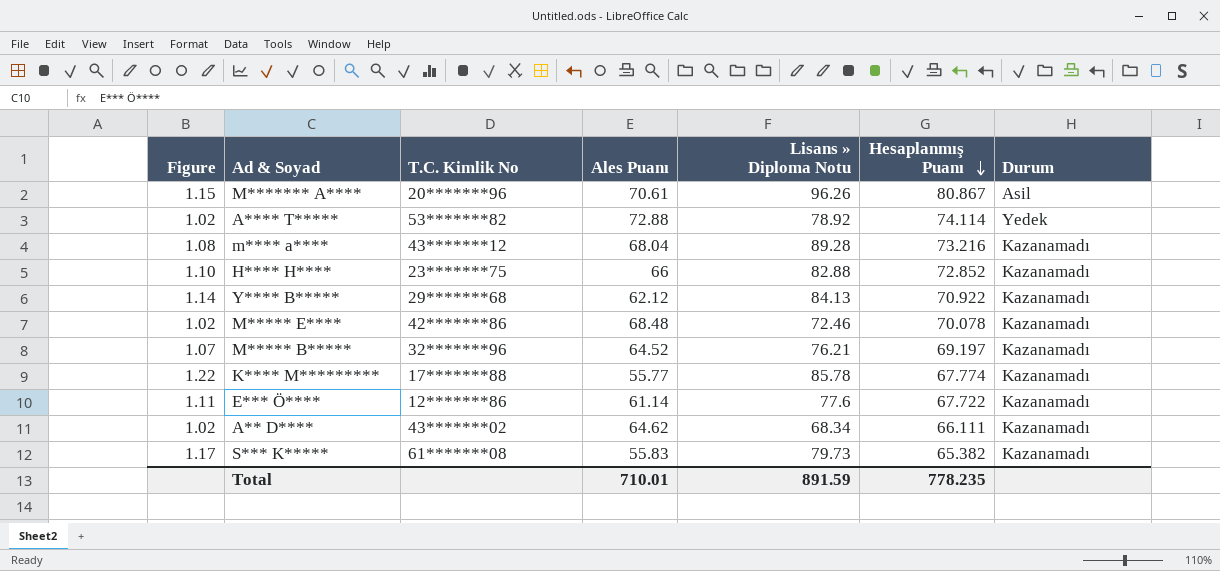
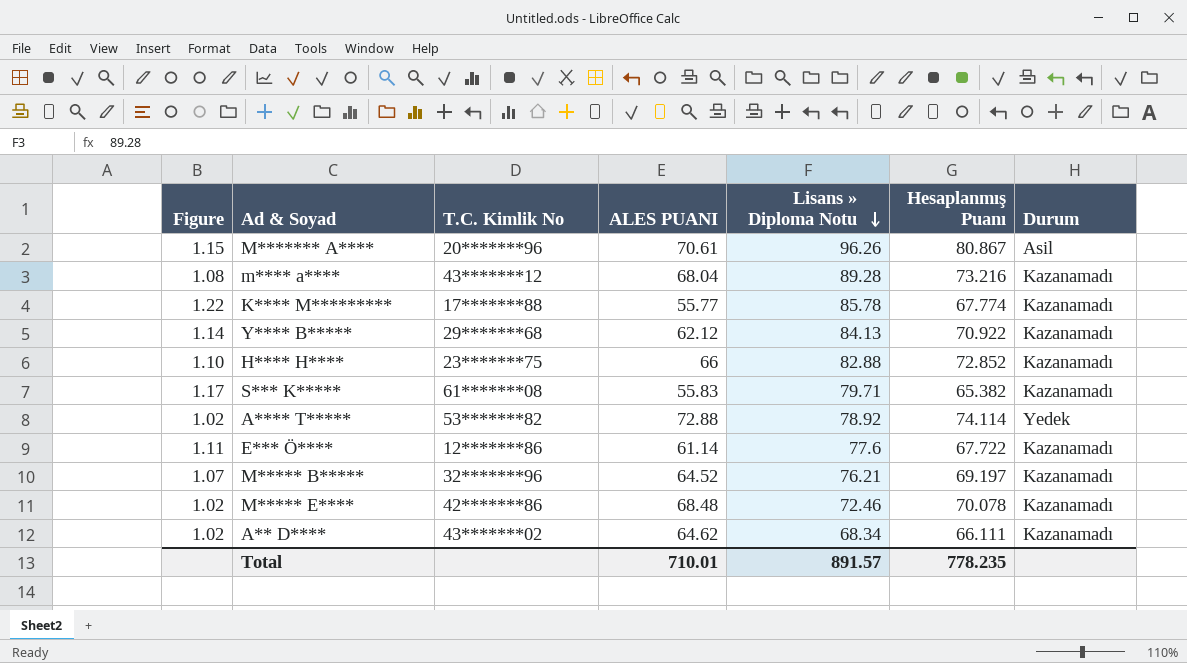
row order: Hesaplanmış Puanı descending -> Lisans » Diploma Notu descending
column name: Ales Puanı -> ALES PUANI
S*** K***** | Lisans » Diploma Notu: 79.73 -> 79.71
Total | Lisans » Diploma Notu: 891.59 -> 891.57

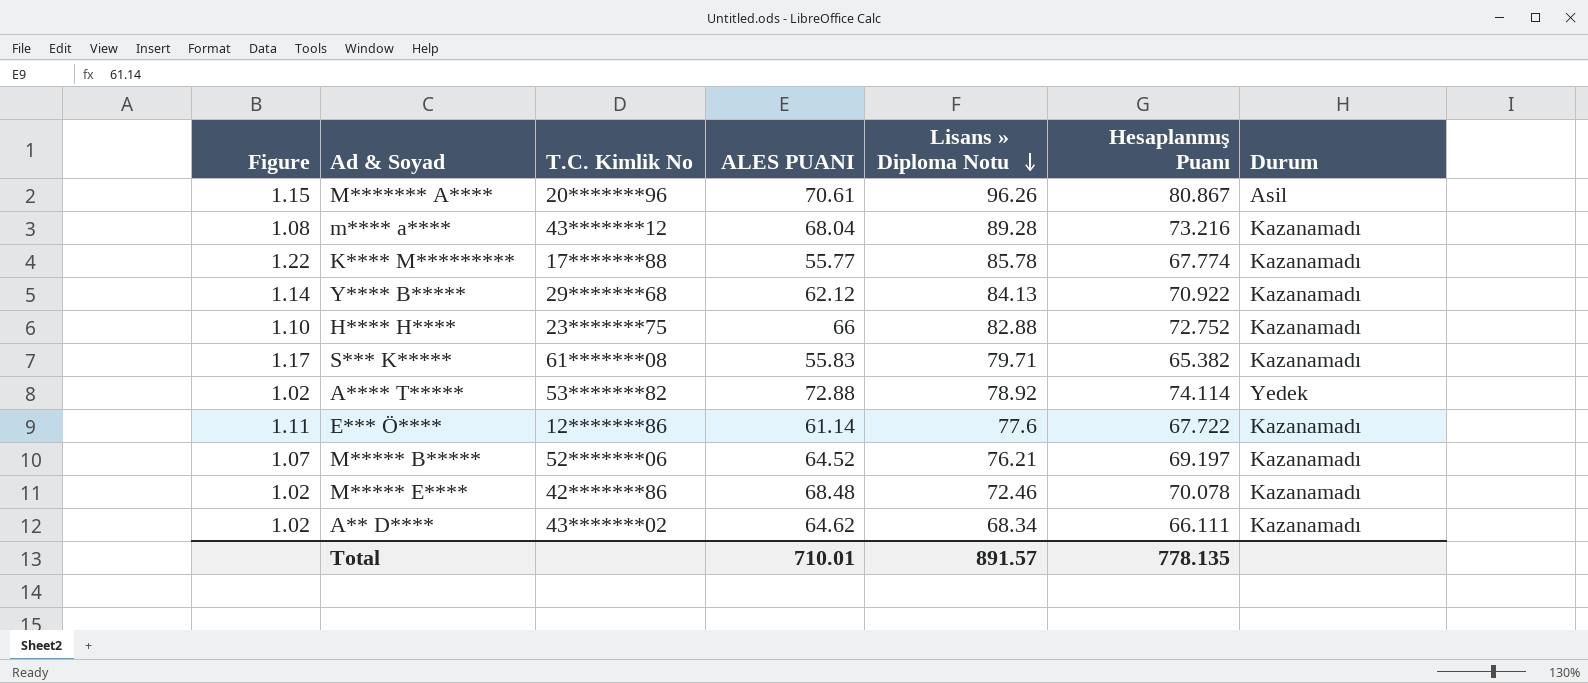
H**** H**** | Hesaplanmış Puanı: 72.852 -> 72.752
M***** B***** | T.C. Kimlik No: 32*******96 -> 52*******06
Total | Hesaplanmış Puanı: 778.235 -> 778.135

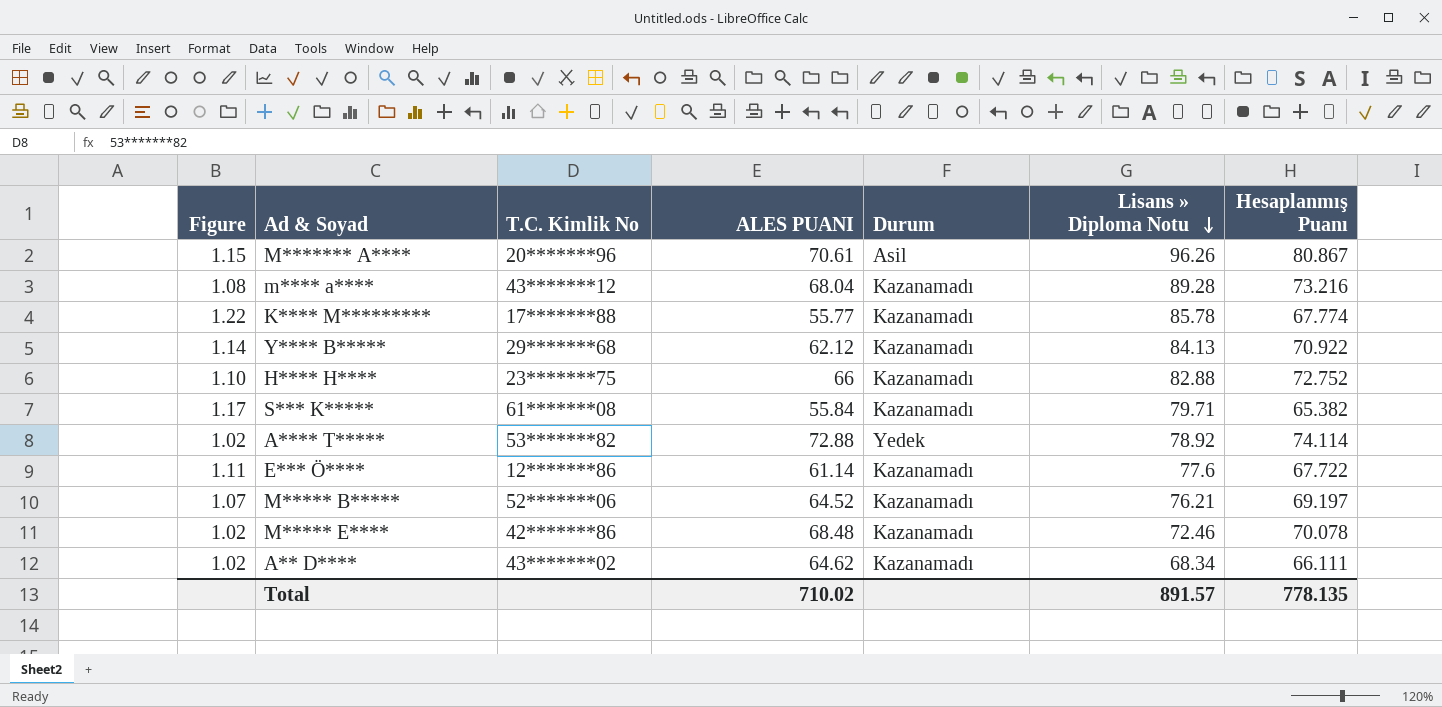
column Durum | position: 7 -> 5
S*** K***** | ALES PUANI: 55.83 -> 55.84
Total | ALES PUANI: 710.01 -> 710.02

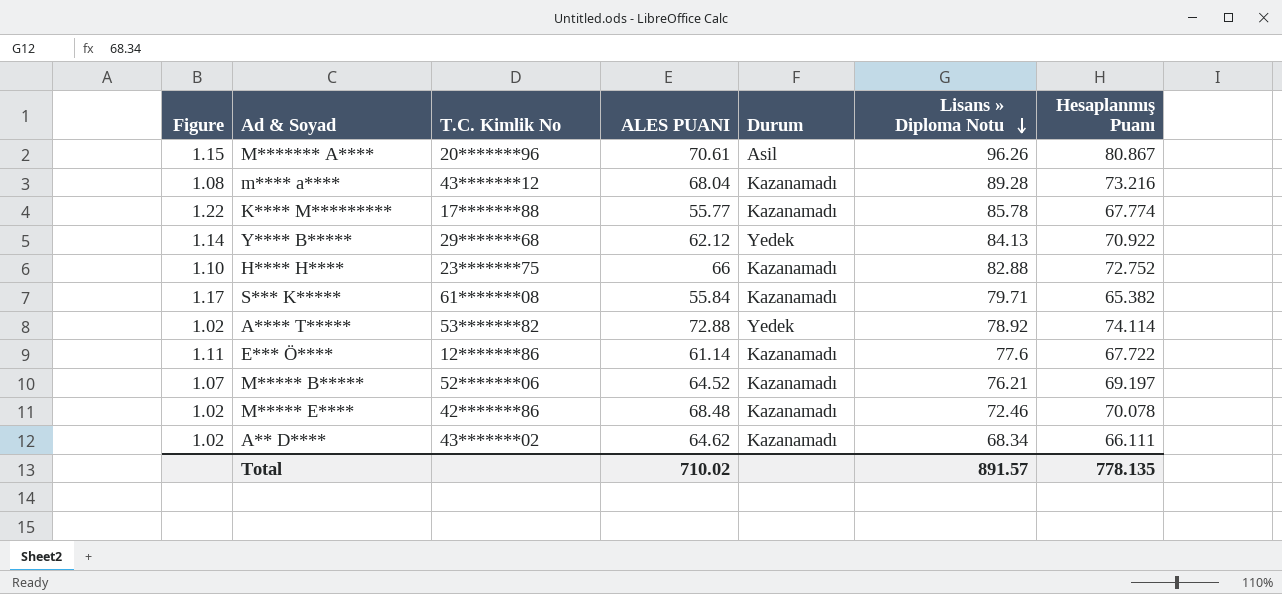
Y**** B***** | Durum: Kazanamadı -> Yedek

